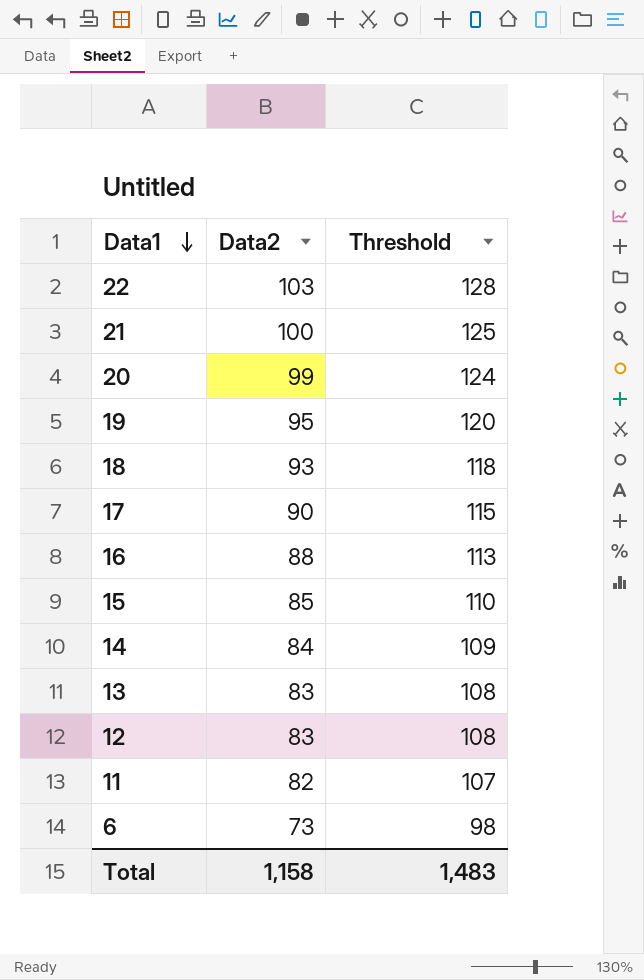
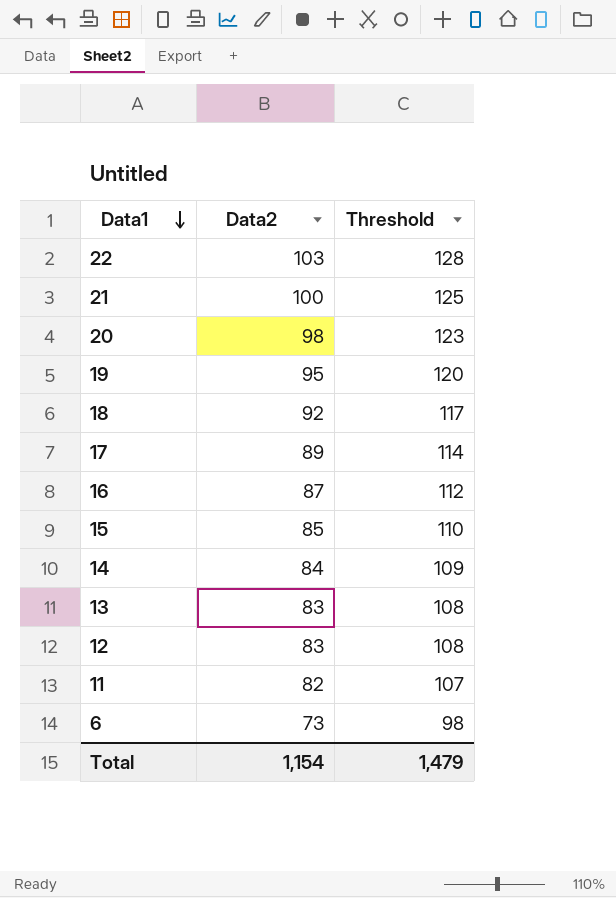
20 | Data2: 99 -> 98
20 | Threshold: 124 -> 123
18 | Data2: 93 -> 92
18 | Threshold: 118 -> 117
17 | Data2: 90 -> 89
17 | Threshold: 115 -> 114
16 | Data2: 88 -> 87
16 | Threshold: 113 -> 112
Total | Data2: 1,158 -> 1,154
Total | Threshold: 1,483 -> 1,479

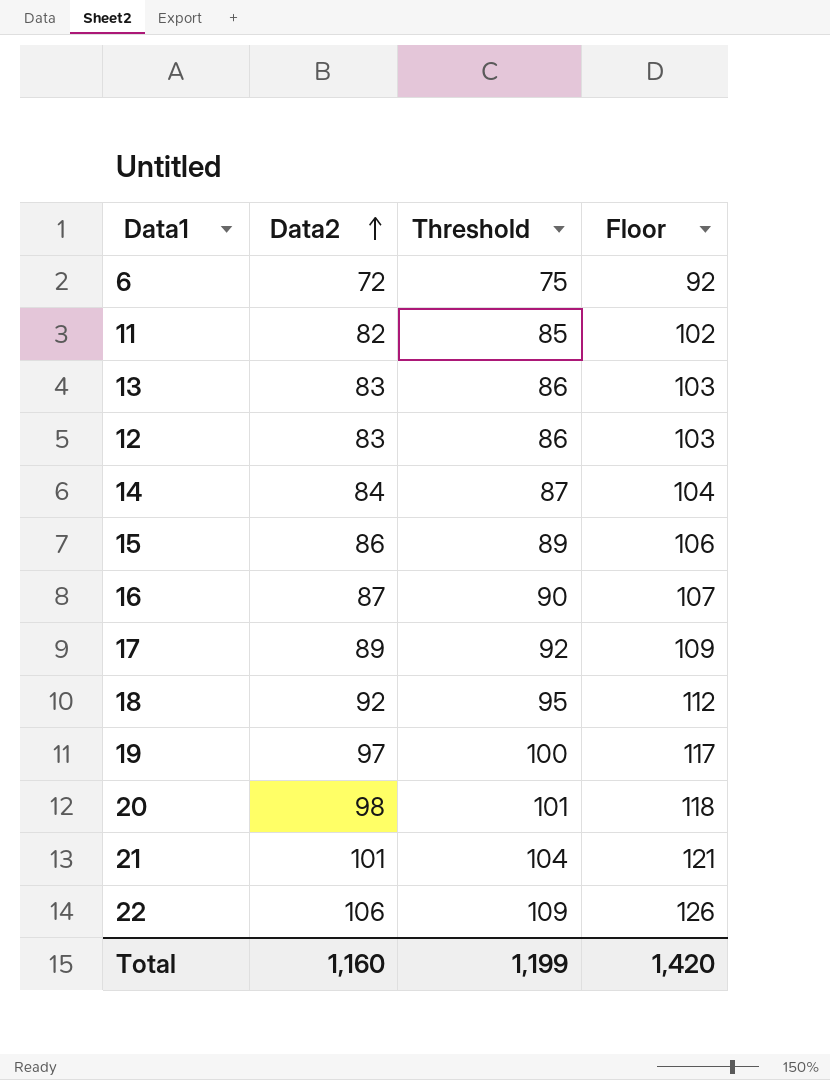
row order: Data1 descending -> Data2 ascending
column Threshold | formula: [Data2] + 25 -> [Data2] + 3
column Floor | formula: none -> [Data2] + 20
6 | Data2: 73 -> 72
15 | Data2: 85 -> 86
19 | Data2: 95 -> 97
21 | Data2: 100 -> 101
22 | Data2: 103 -> 106
Total | Data2: 1,154 -> 1,160
Total | Threshold: 1,479 -> 1,199

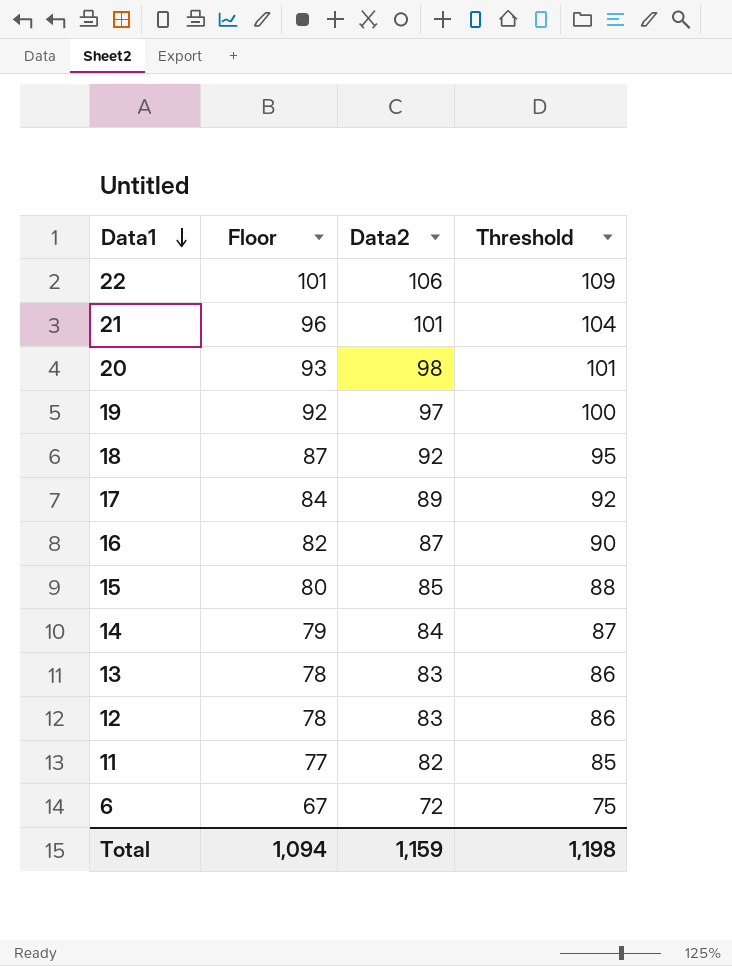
row order: Data2 ascending -> Data1 descending
column Floor | formula: [Data2] + 20 -> [Data2] - 5
column Floor | position: 4 -> 2
15 | Data2: 86 -> 85
15 | Threshold: 89 -> 88
Total | Floor: 1,420 -> 1,094
Total | Data2: 1,160 -> 1,159
Total | Threshold: 1,199 -> 1,198

